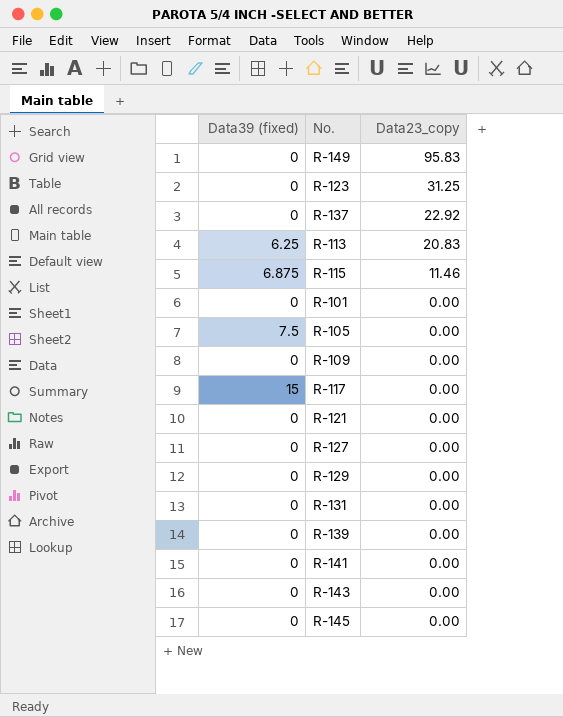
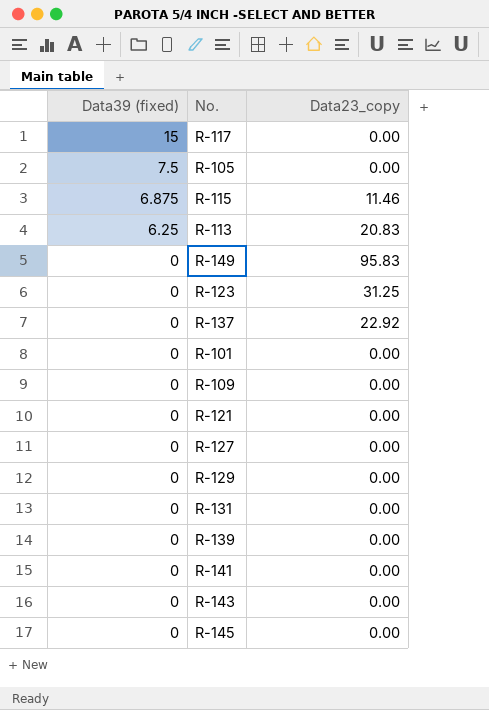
row order: Data23_copy descending -> Data39 (fixed) descending

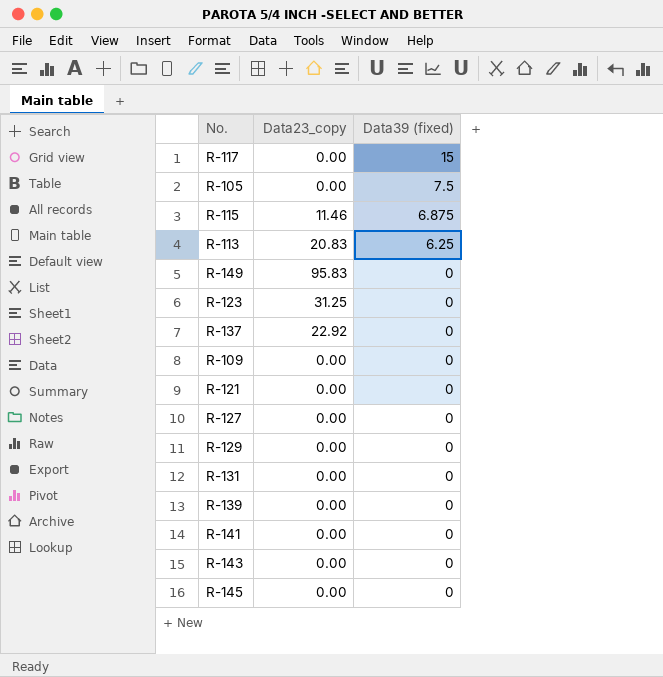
column Data39 (fixed) | position: 1 -> 3
row R-101: 0 | 0.00 -> none

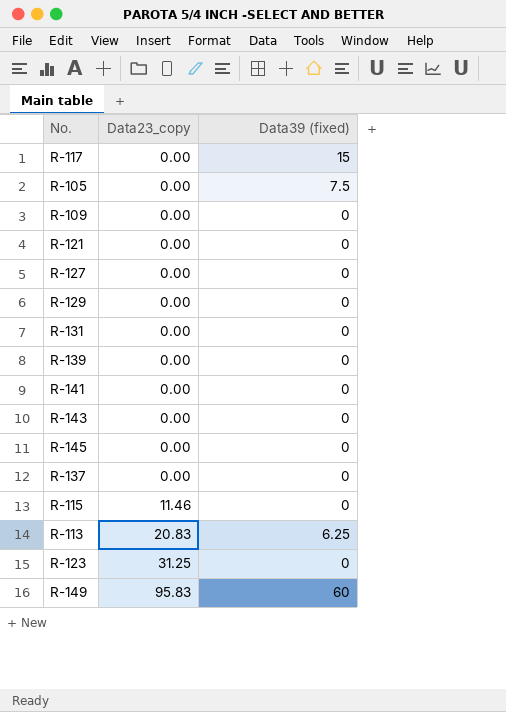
row order: Data39 (fixed) descending -> Data23_copy ascending
R-137 | Data23_copy: 22.92 -> 0.00
R-115 | Data39 (fixed): 6.875 -> 0
R-149 | Data39 (fixed): 0 -> 60

